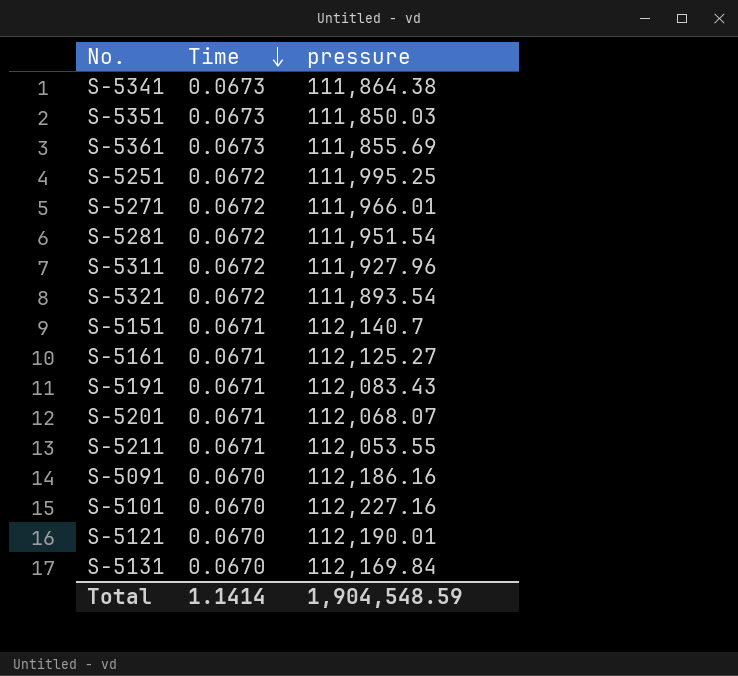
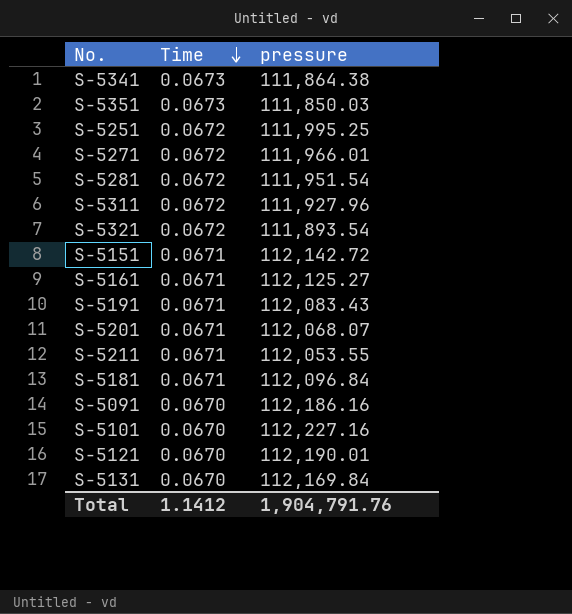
row S-5361: 0.0673 | 111,855.69 -> none
S-5151 | pressure: 112,140.7 -> 112,142.72
row S-5181: none -> 0.0671 | 112,096.84
Total | Time: 1.1414 -> 1.1412
Total | pressure: 1,904,548.59 -> 1,904,791.76

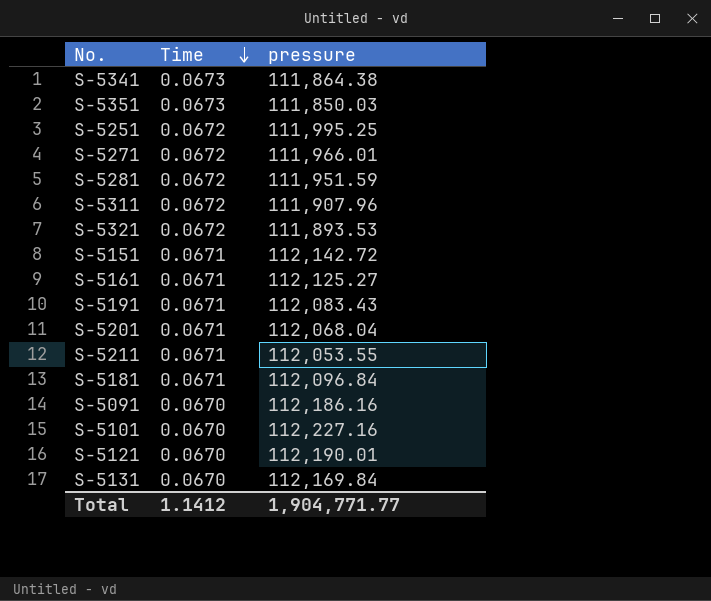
S-5281 | pressure: 111,951.54 -> 111,951.59
S-5311 | pressure: 111,927.96 -> 111,907.96
S-5321 | pressure: 111,893.54 -> 111,893.53
S-5201 | pressure: 112,068.07 -> 112,068.04
Total | pressure: 1,904,791.76 -> 1,904,771.77

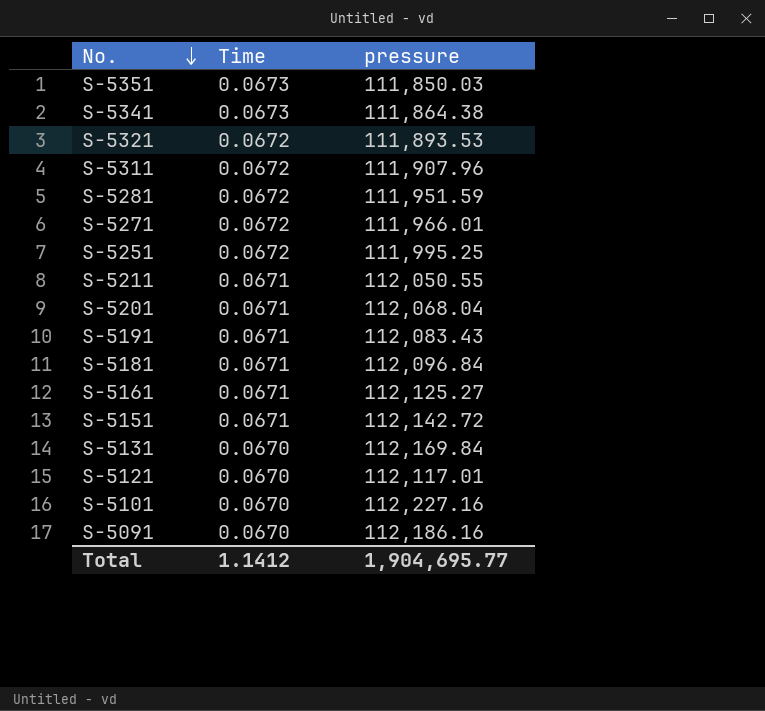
row order: Time descending -> No. descending
S-5211 | pressure: 112,053.55 -> 112,050.55
S-5121 | pressure: 112,190.01 -> 112,117.01
Total | pressure: 1,904,771.77 -> 1,904,695.77

